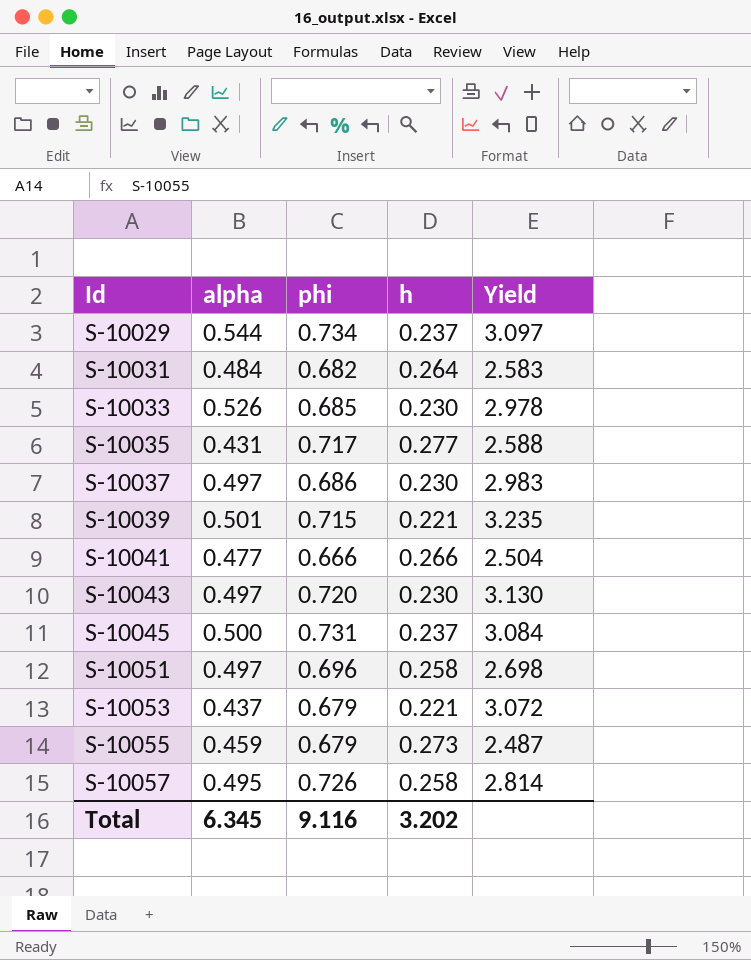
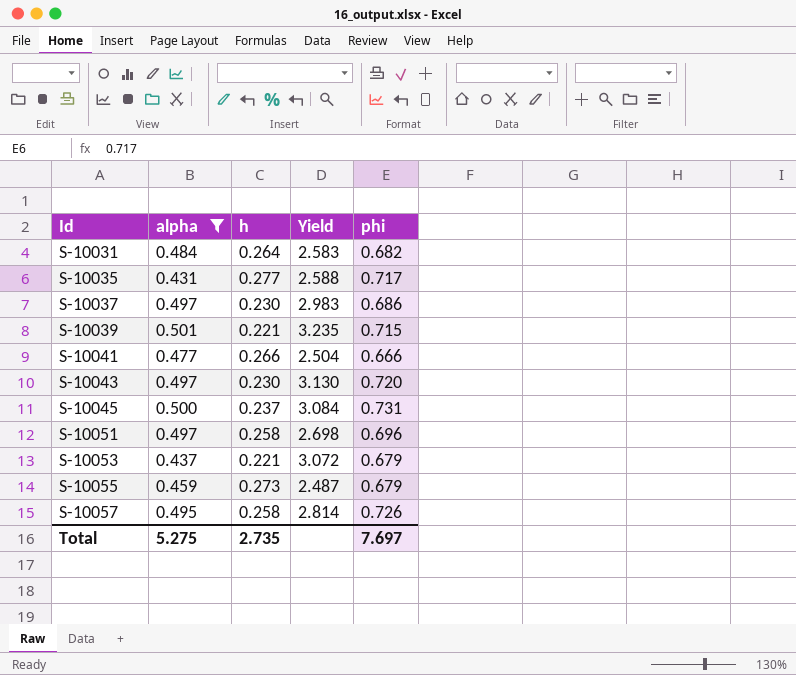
filter: none -> alpha <= 0.501
column phi | position: 3 -> 5
Total | alpha: 6.345 -> 5.275
Total | h: 3.202 -> 2.735
Total | phi: 9.116 -> 7.697

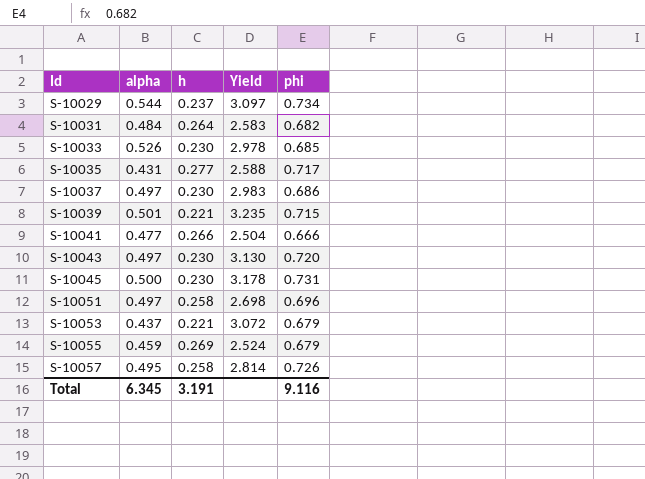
filter: alpha <= 0.501 -> none
S-10045 | h: 0.237 -> 0.230
S-10045 | Yield: 3.084 -> 3.178
S-10055 | h: 0.273 -> 0.269
S-10055 | Yield: 2.487 -> 2.524
Total | alpha: 5.275 -> 6.345
Total | h: 2.735 -> 3.191
Total | phi: 7.697 -> 9.116

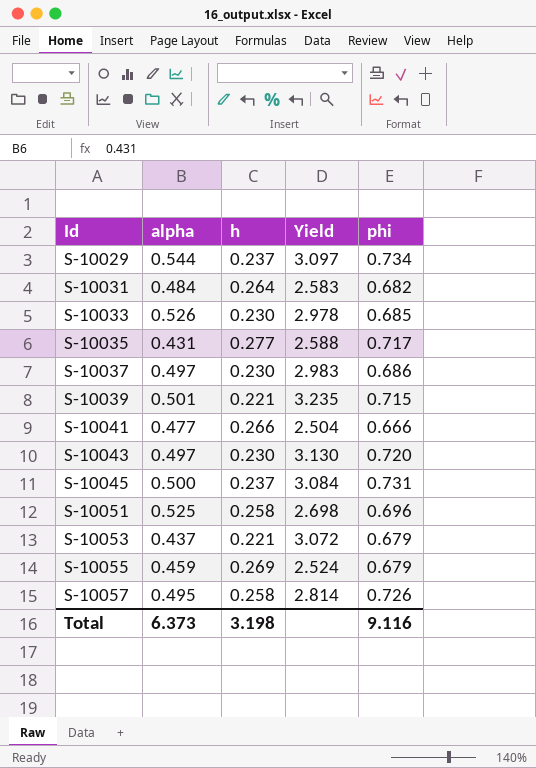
S-10045 | h: 0.230 -> 0.237
S-10045 | Yield: 3.178 -> 3.084
S-10051 | alpha: 0.497 -> 0.525
Total | alpha: 6.345 -> 6.373
Total | h: 3.191 -> 3.198

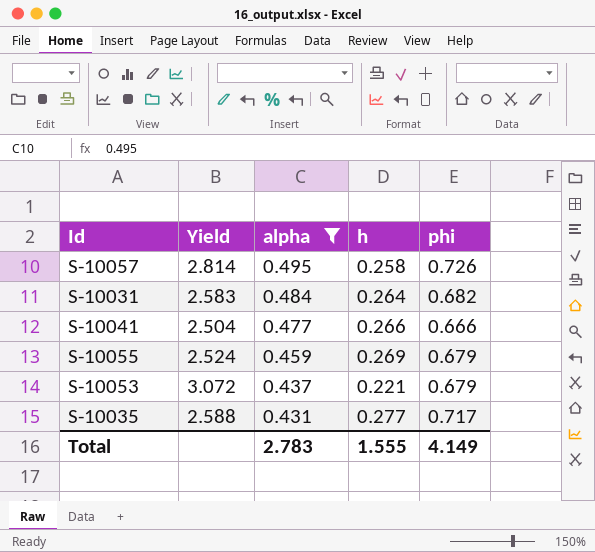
filter: none -> alpha <= 0.495
row order: Id ascending -> alpha descending
column Yield | position: 4 -> 2
Total | alpha: 6.373 -> 2.783
Total | h: 3.198 -> 1.555
Total | phi: 9.116 -> 4.149

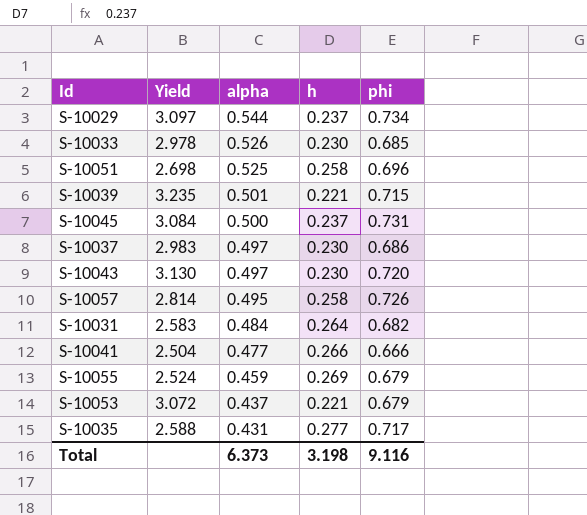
filter: alpha <= 0.495 -> none
Total | alpha: 2.783 -> 6.373
Total | h: 1.555 -> 3.198
Total | phi: 4.149 -> 9.116

